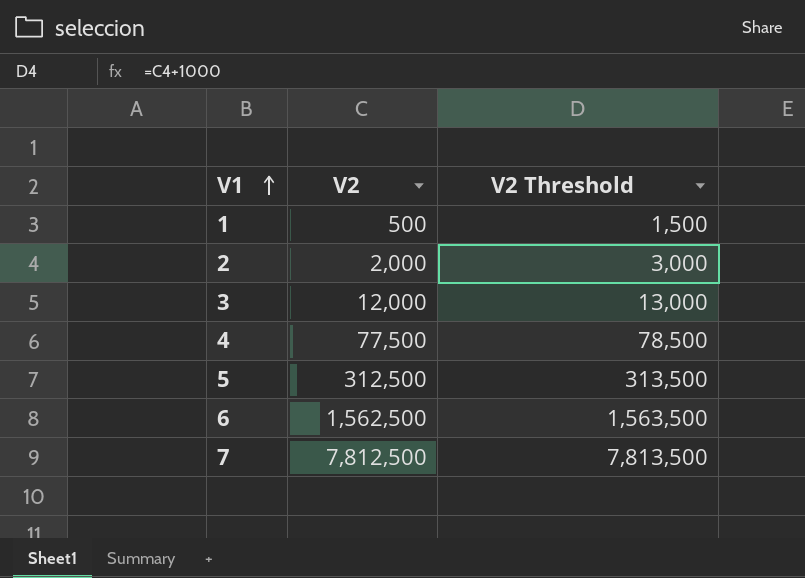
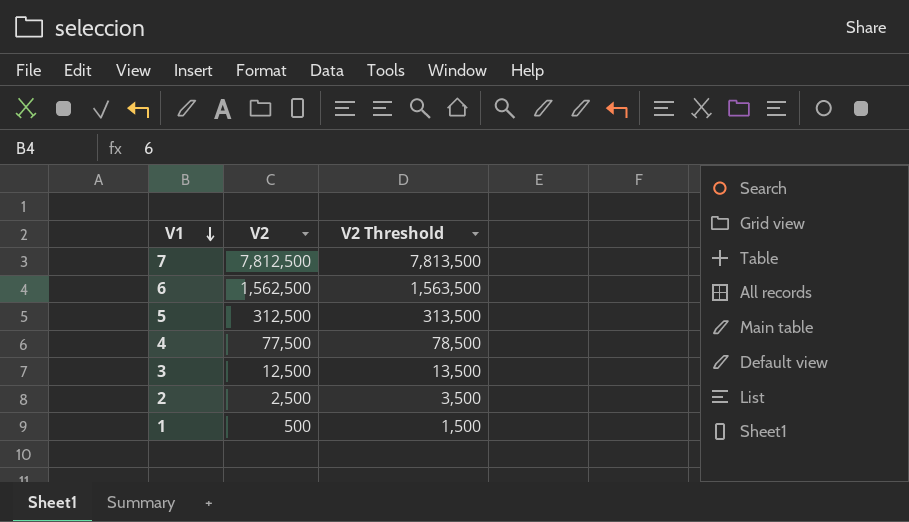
row order: V1 ascending -> V1 descending
3 | V2: 12,000 -> 12,500
3 | V2 Threshold: 13,000 -> 13,500
2 | V2: 2,000 -> 2,500
2 | V2 Threshold: 3,000 -> 3,500

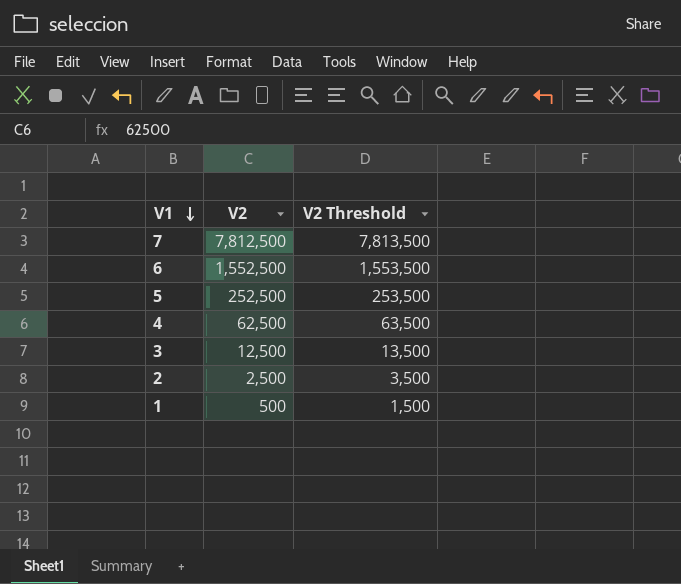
6 | V2: 1,562,500 -> 1,552,500
6 | V2 Threshold: 1,563,500 -> 1,553,500
5 | V2: 312,500 -> 252,500
5 | V2 Threshold: 313,500 -> 253,500
4 | V2: 77,500 -> 62,500
4 | V2 Threshold: 78,500 -> 63,500

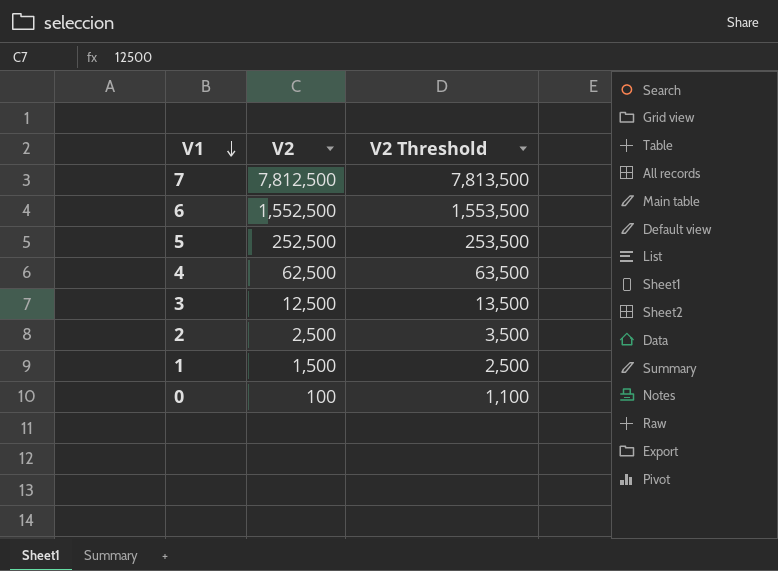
1 | V2: 500 -> 1,500
1 | V2 Threshold: 1,500 -> 2,500
row 0: none -> 100 | 1,100

